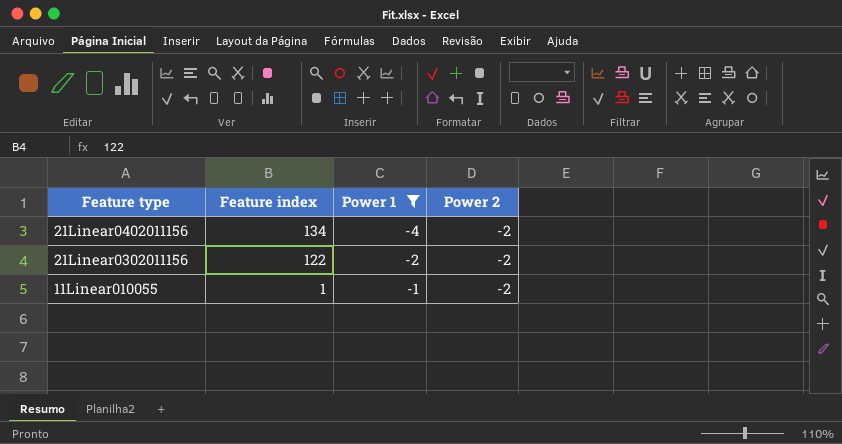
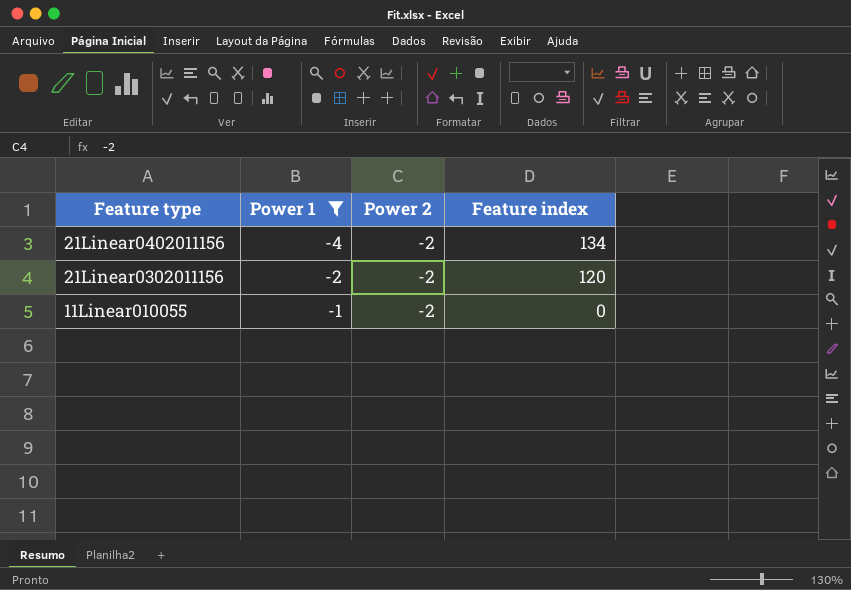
column Feature index | position: 2 -> 4
21Linear0302011156 | Feature index: 122 -> 120
11Linear010055 | Feature index: 1 -> 0

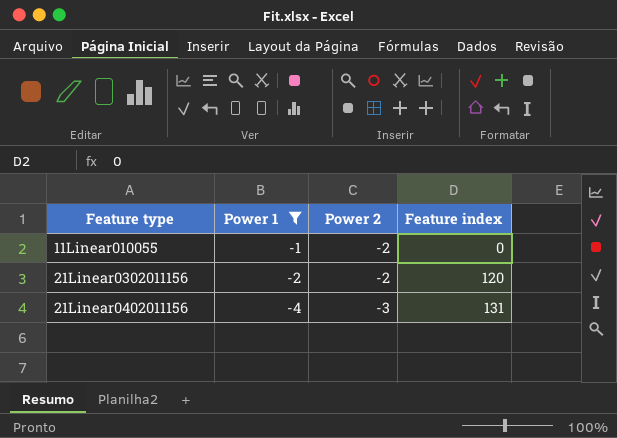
row order: Feature type descending -> Feature type ascending
21Linear0402011156 | Power 2: -2 -> -3
21Linear0402011156 | Feature index: 134 -> 131

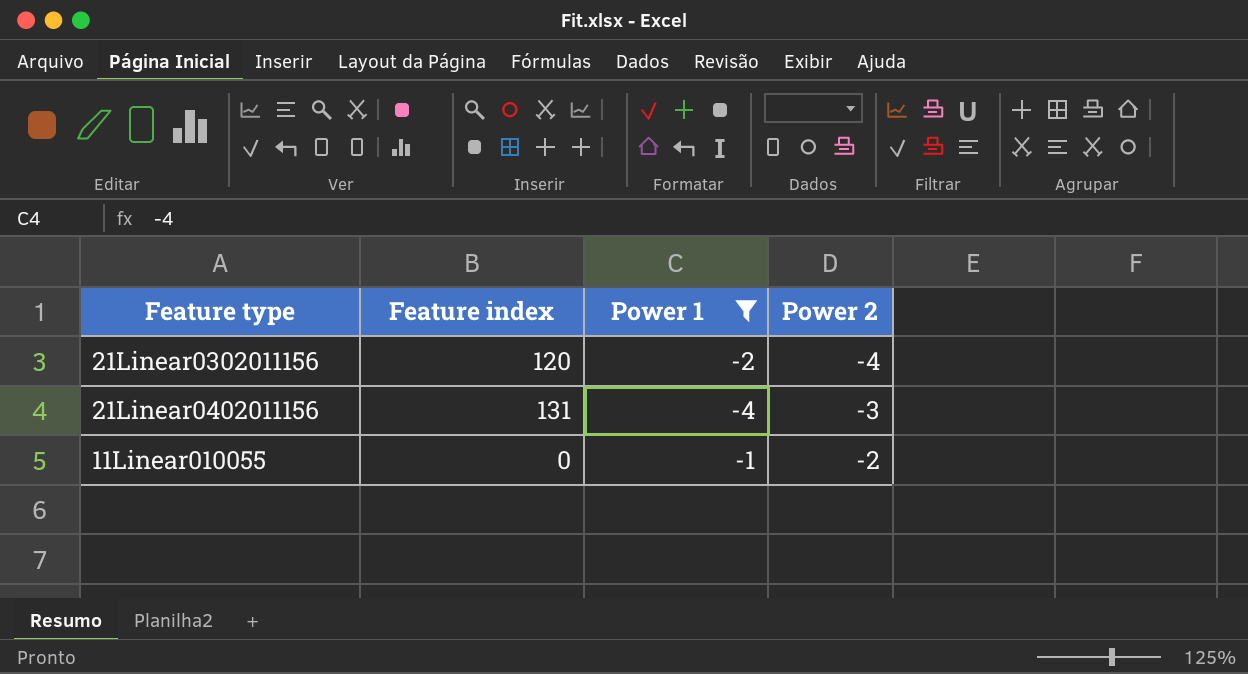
row order: Feature type ascending -> Power 2 ascending
column Feature index | position: 4 -> 2
21Linear0302011156 | Power 2: -2 -> -4

